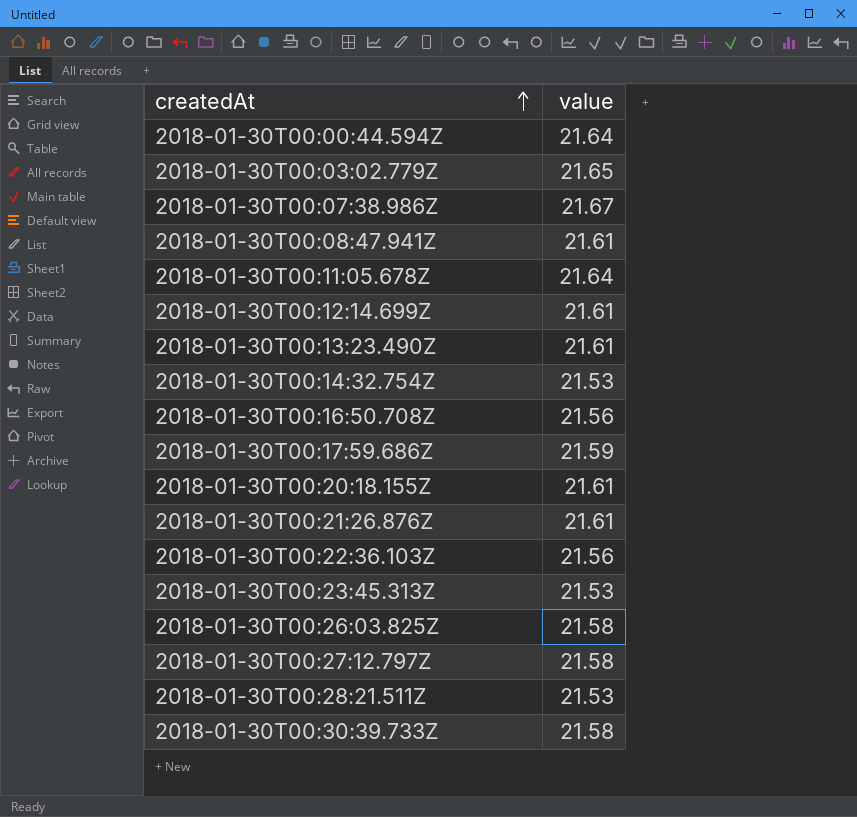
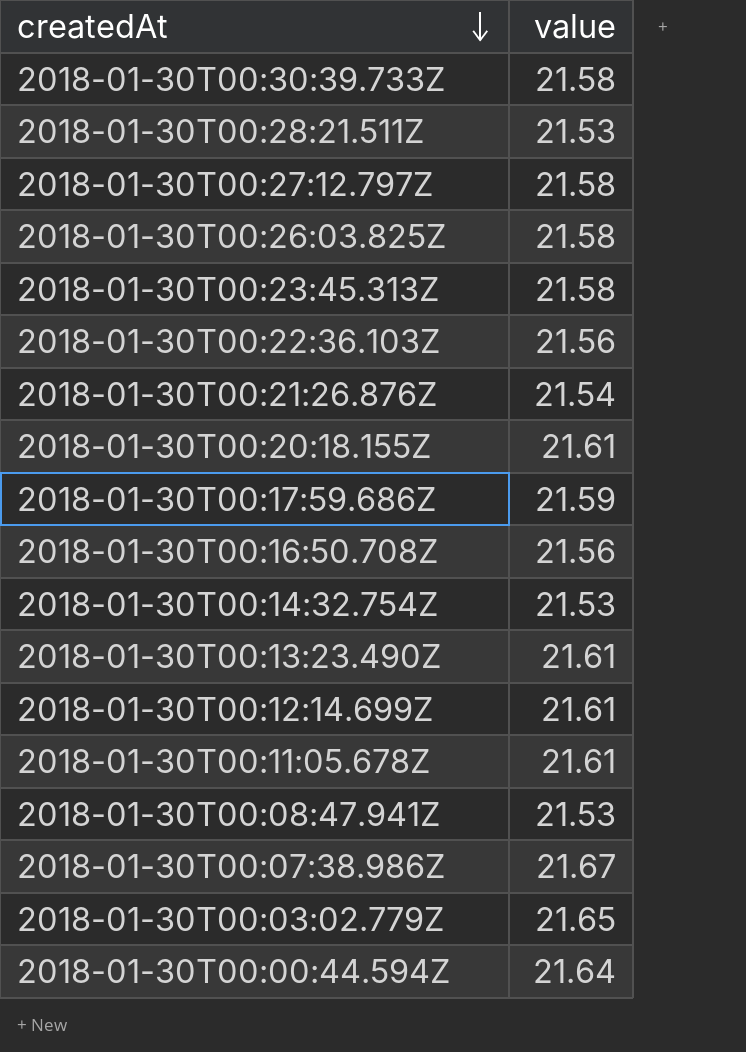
row order: createdAt ascending -> createdAt descending
2018-01-30T00:23:45.313Z | value: 21.53 -> 21.58
2018-01-30T00:21:26.876Z | value: 21.61 -> 21.54
2018-01-30T00:11:05.678Z | value: 21.64 -> 21.61
2018-01-30T00:08:47.941Z | value: 21.61 -> 21.53

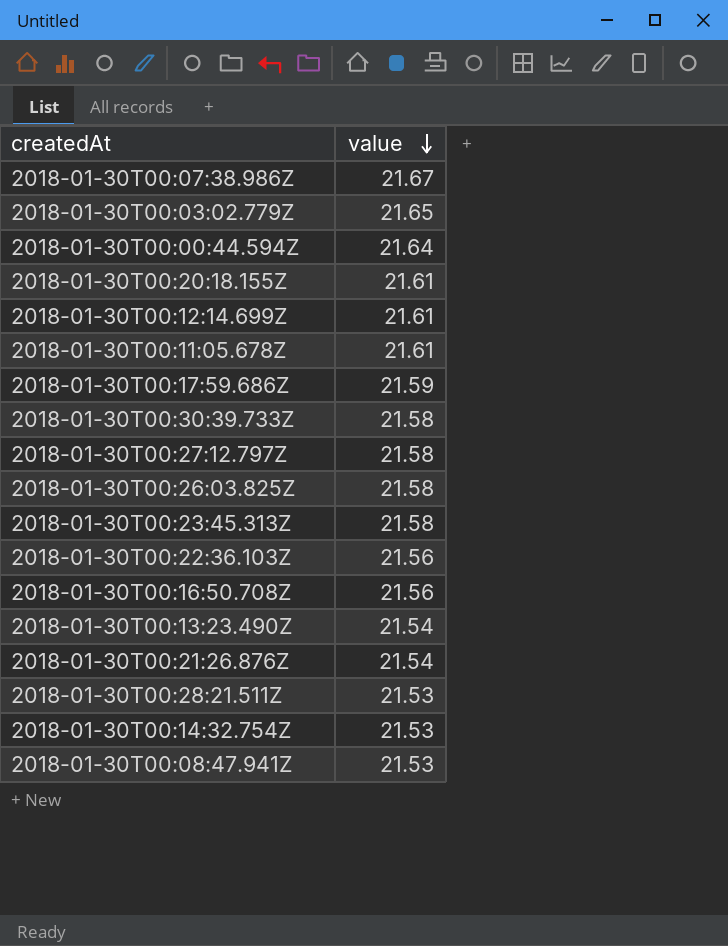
row order: createdAt descending -> value descending
2018-01-30T00:13:23.490Z | value: 21.61 -> 21.54

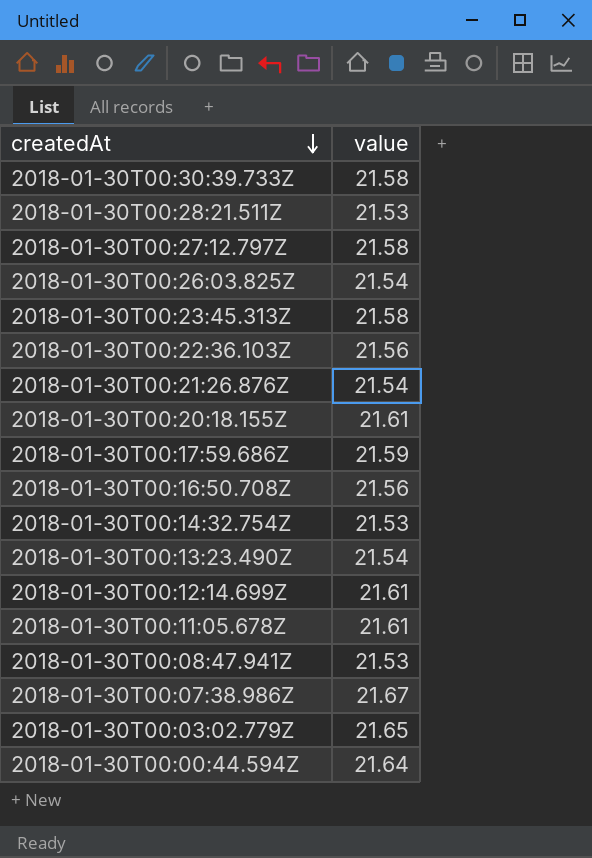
row order: value descending -> createdAt descending
2018-01-30T00:26:03.825Z | value: 21.58 -> 21.54

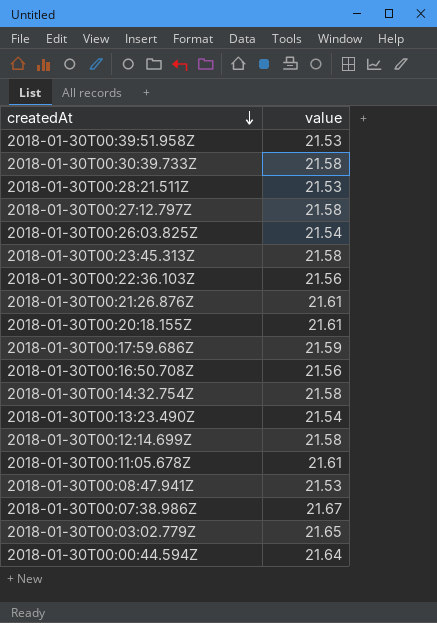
row 2018-01-30T00:39:51.958Z: none -> 21.53
2018-01-30T00:21:26.876Z | value: 21.54 -> 21.61
2018-01-30T00:14:32.754Z | value: 21.53 -> 21.58
2018-01-30T00:12:14.699Z | value: 21.61 -> 21.58

